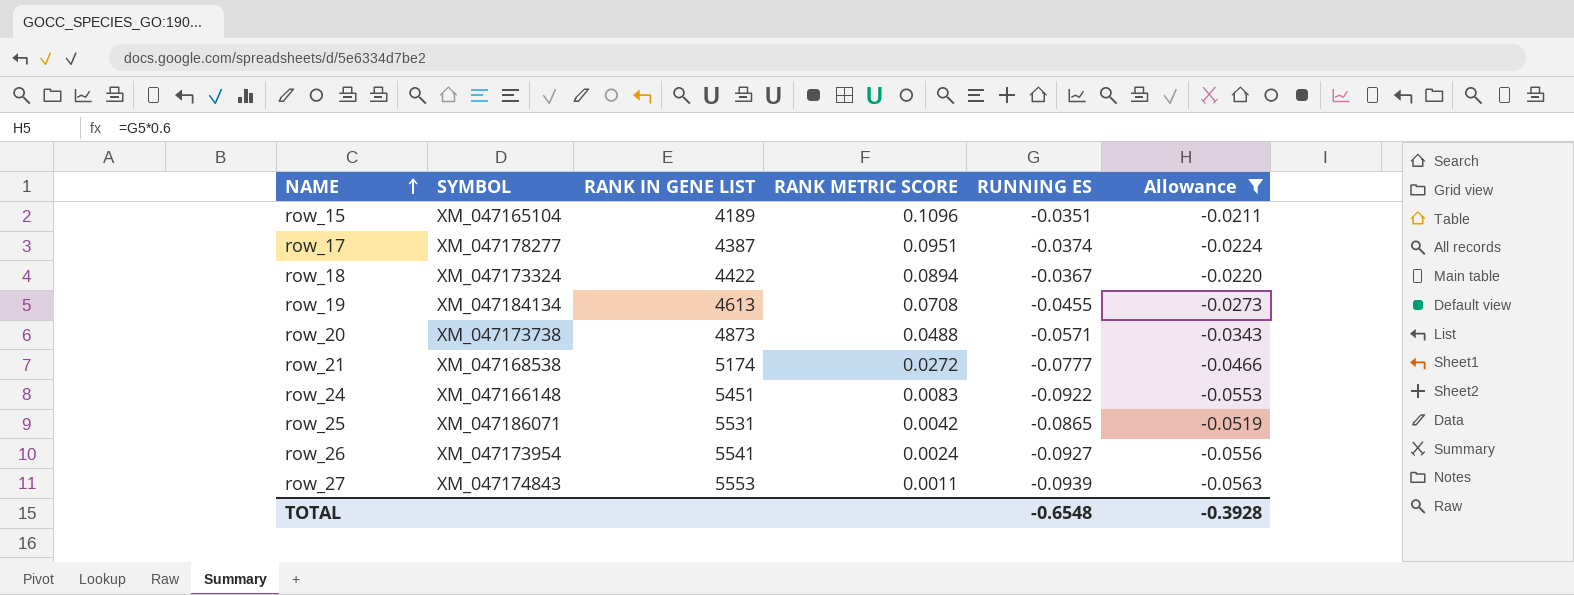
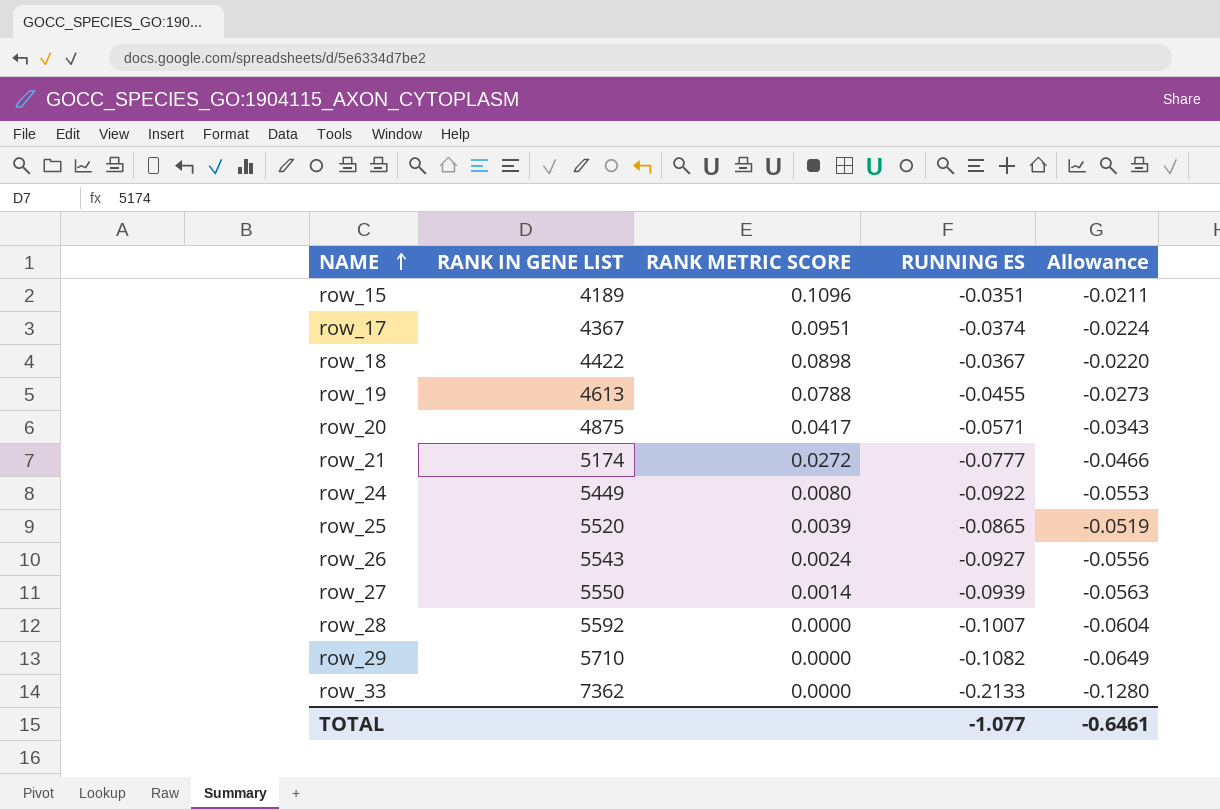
filter: Allowance >= -0.0563 -> none
column SYMBOL | position: 2 -> none
row_17 | RANK IN GENE LIST: 4387 -> 4367
row_18 | RANK METRIC SCORE: 0.0894 -> 0.0898
row_19 | RANK METRIC SCORE: 0.0708 -> 0.0788
row_20 | RANK IN GENE LIST: 4873 -> 4875
row_20 | RANK METRIC SCORE: 0.0488 -> 0.0417
row_24 | RANK IN GENE LIST: 5451 -> 5449
row_24 | RANK METRIC SCORE: 0.0083 -> 0.0080
row_25 | RANK IN GENE LIST: 5531 -> 5520
row_25 | RANK METRIC SCORE: 0.0042 -> 0.0039
row_26 | RANK IN GENE LIST: 5541 -> 5543
row_27 | RANK IN GENE LIST: 5553 -> 5550
row_27 | RANK METRIC SCORE: 0.0011 -> 0.0014
TOTAL | RUNNING ES: -0.6548 -> -1.077
TOTAL | Allowance: -0.3928 -> -0.6461

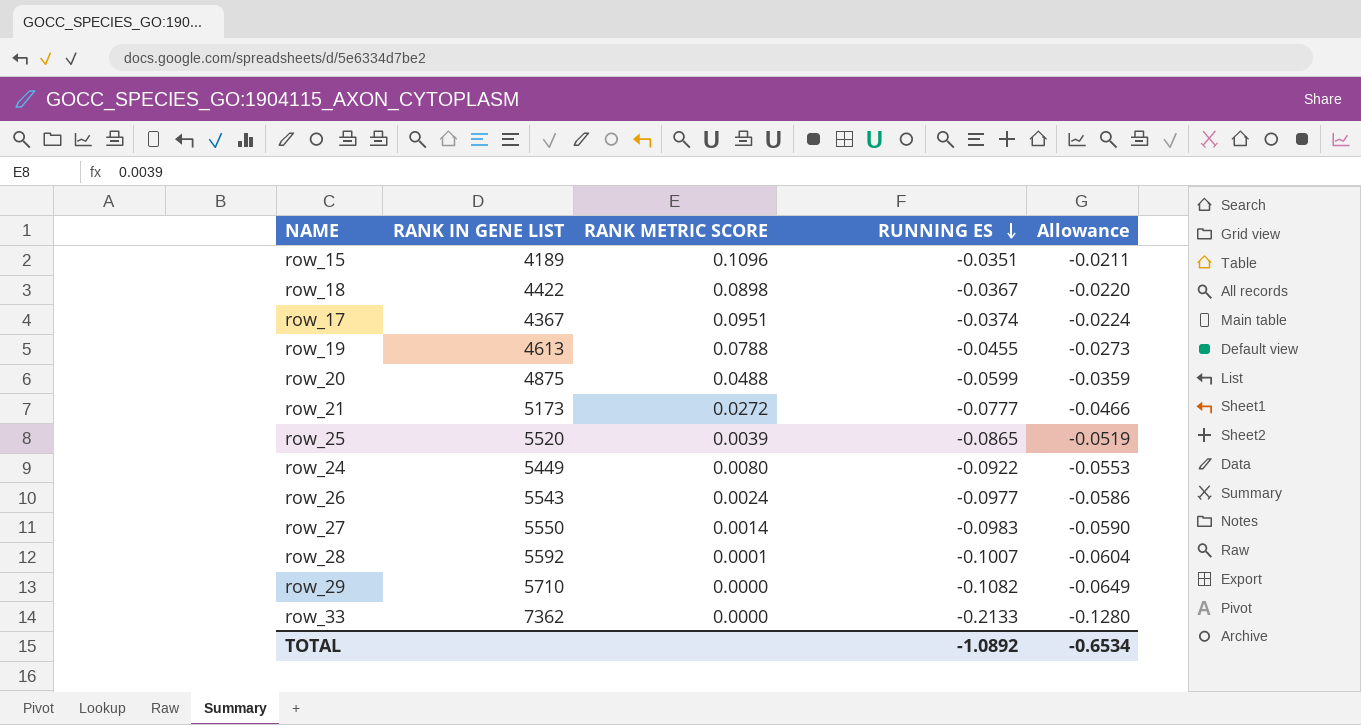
row order: NAME ascending -> RUNNING ES descending
row_20 | RANK METRIC SCORE: 0.0417 -> 0.0488
row_20 | RUNNING ES: -0.0571 -> -0.0599
row_20 | Allowance: -0.0343 -> -0.0359
row_21 | RANK IN GENE LIST: 5174 -> 5173
row_26 | RUNNING ES: -0.0927 -> -0.0977
row_26 | Allowance: -0.0556 -> -0.0586
row_27 | RUNNING ES: -0.0939 -> -0.0983
row_27 | Allowance: -0.0563 -> -0.0590
row_28 | RANK METRIC SCORE: 0.0000 -> 0.0001
TOTAL | RUNNING ES: -1.077 -> -1.0892
TOTAL | Allowance: -0.6461 -> -0.6534

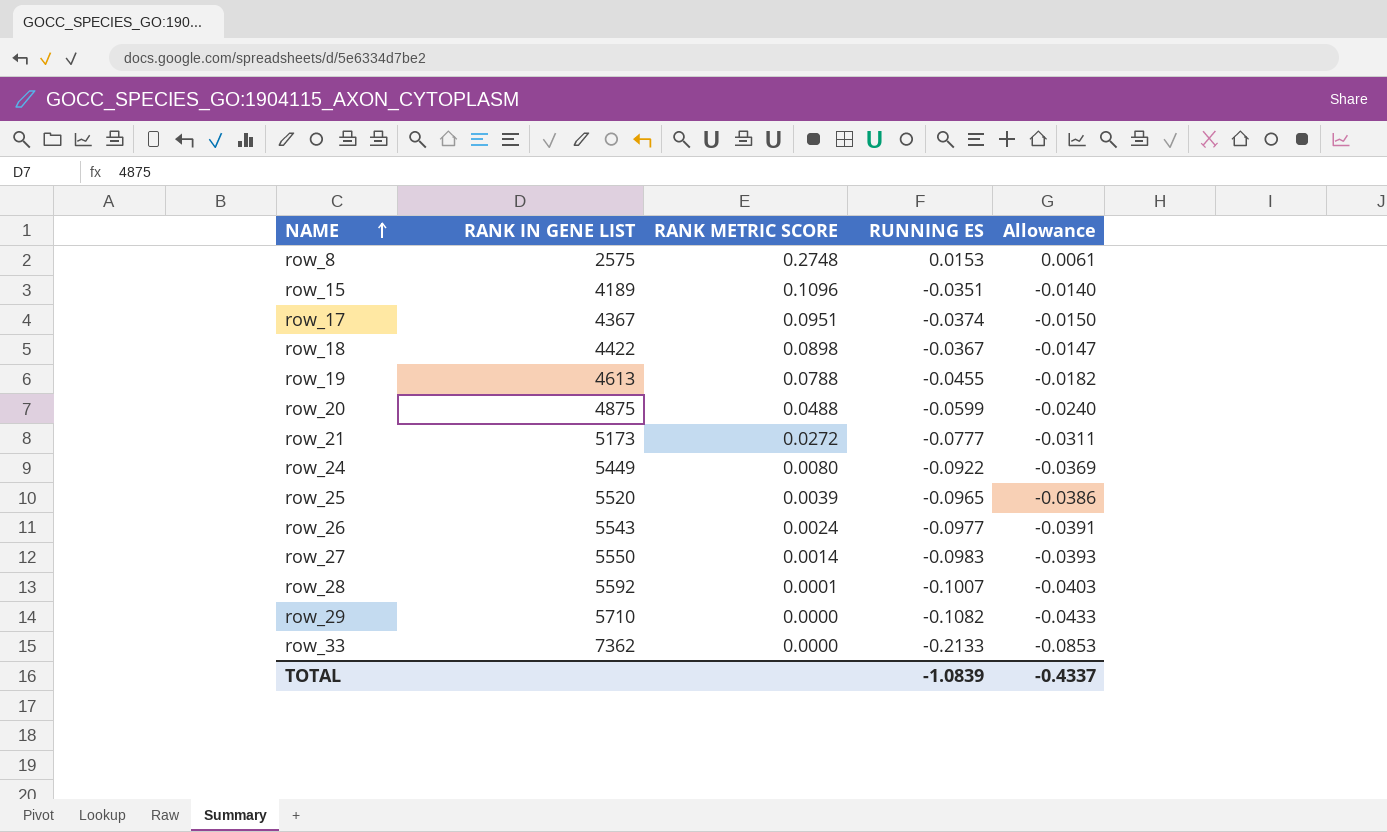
row order: RUNNING ES descending -> NAME ascending
column Allowance | formula: [RUNNING ES] * 0.6 -> [RUNNING ES] * 0.4
row row_8: none -> 2575 | 0.2748 | 0.0153 | 0.0061
row_25 | RUNNING ES: -0.0865 -> -0.0965
TOTAL | RUNNING ES: -1.0892 -> -1.0839
TOTAL | Allowance: -0.6534 -> -0.4337

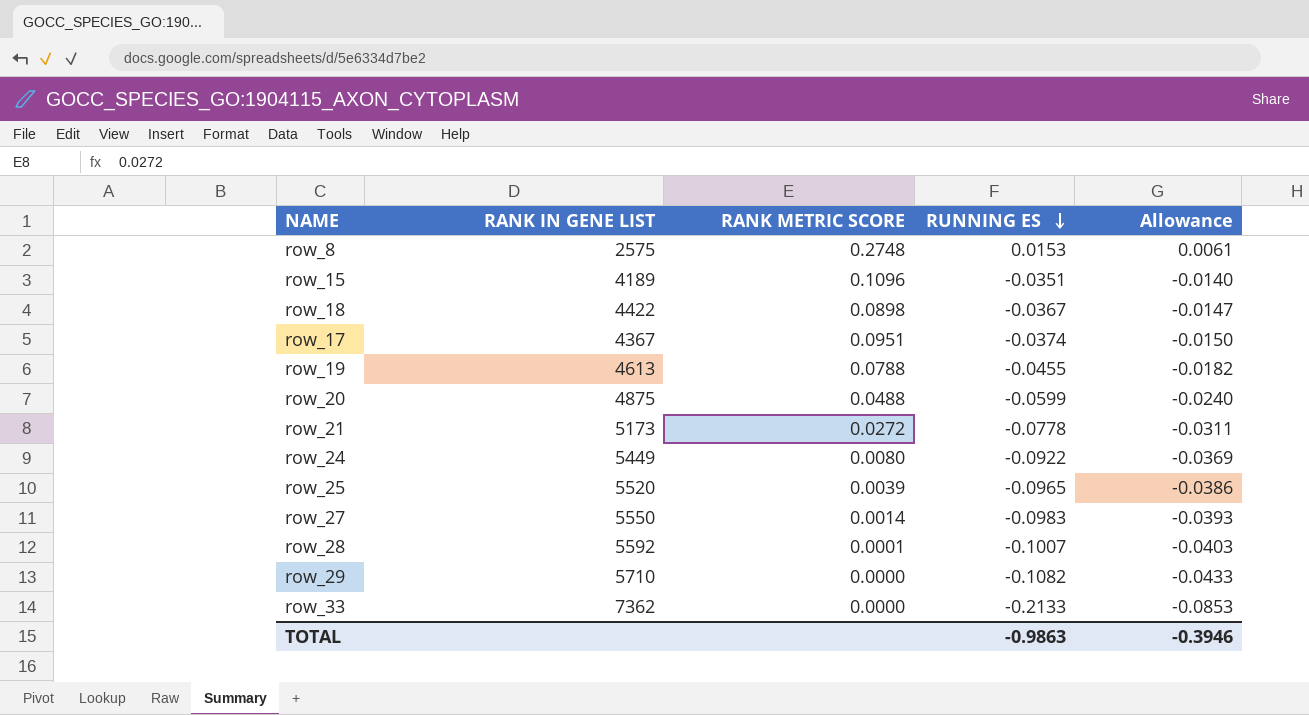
row order: NAME ascending -> RUNNING ES descending
row row_26: 5543 | 0.0024 | -0.0977 | -0.0391 -> none
row_21 | RUNNING ES: -0.0777 -> -0.0778
TOTAL | RUNNING ES: -1.0839 -> -0.9863
TOTAL | Allowance: -0.4337 -> -0.3946

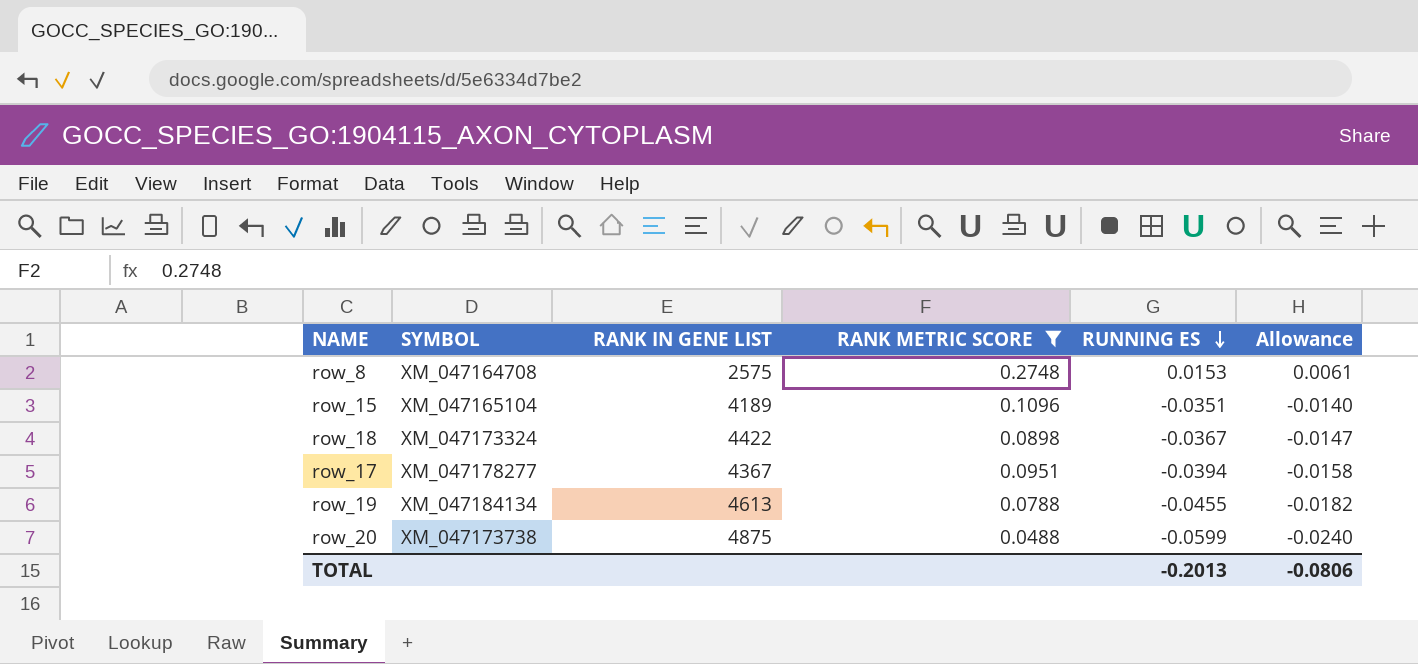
filter: none -> RANK METRIC SCORE >= 0.0488
column SYMBOL | position: none -> 2
row_17 | RUNNING ES: -0.0374 -> -0.0394
row_17 | Allowance: -0.0150 -> -0.0158
TOTAL | RUNNING ES: -0.9863 -> -0.2013
TOTAL | Allowance: -0.3946 -> -0.0806

